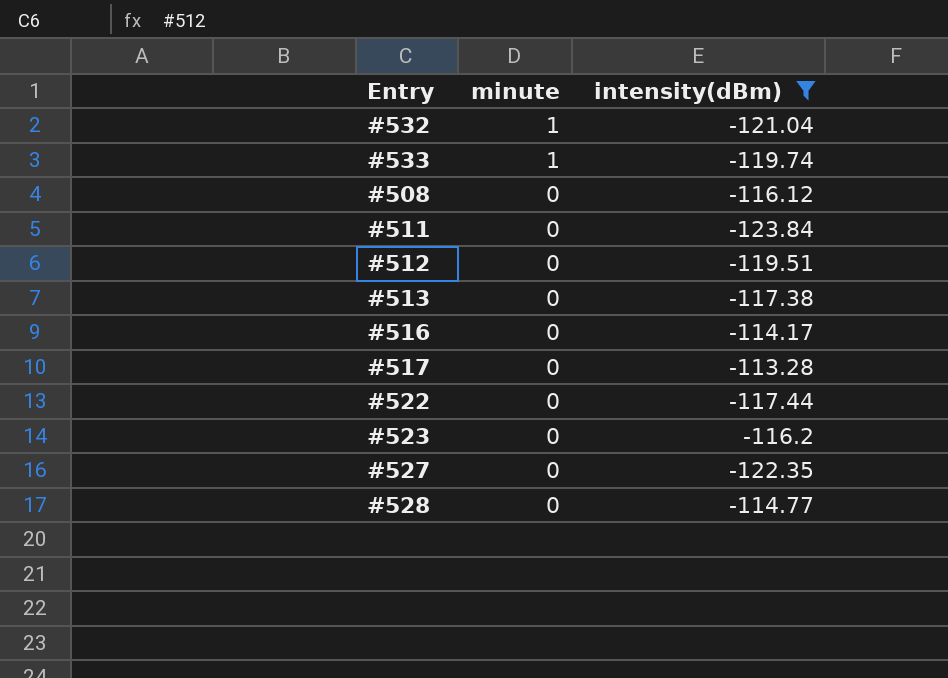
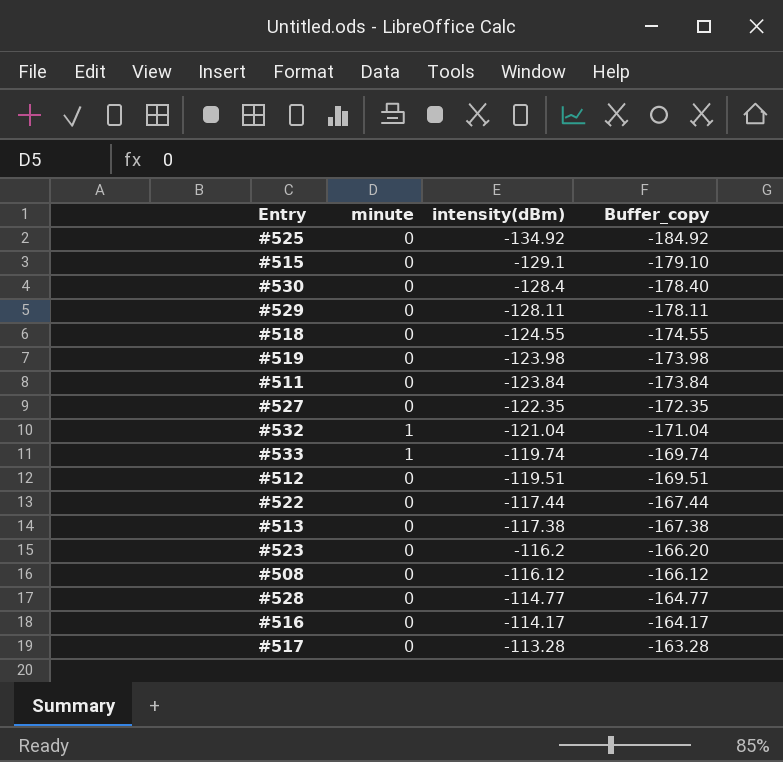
filter: intensity(dBm) >= -123.84 -> none
row order: minute descending -> intensity(dBm) ascending
column Buffer_copy | formula: none -> [intensity(dBm)] - 50

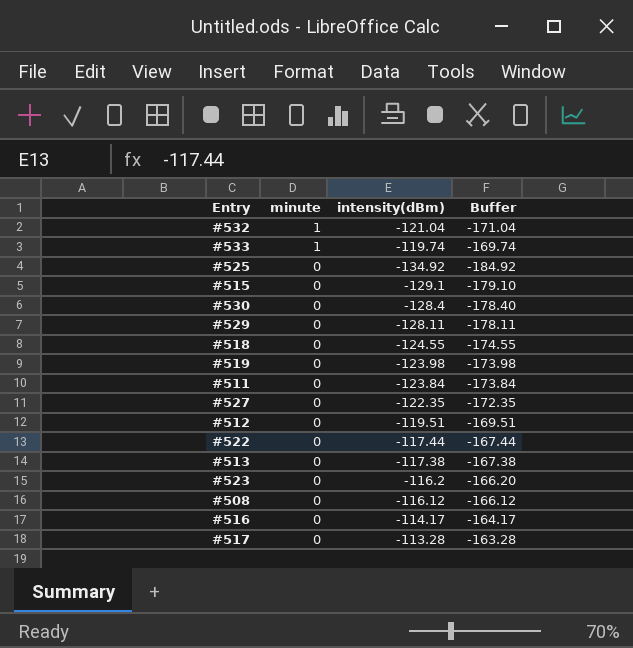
row order: intensity(dBm) ascending -> minute descending
column name: Buffer_copy -> Buffer
row #528: 0 | -114.77 | -164.77 -> none

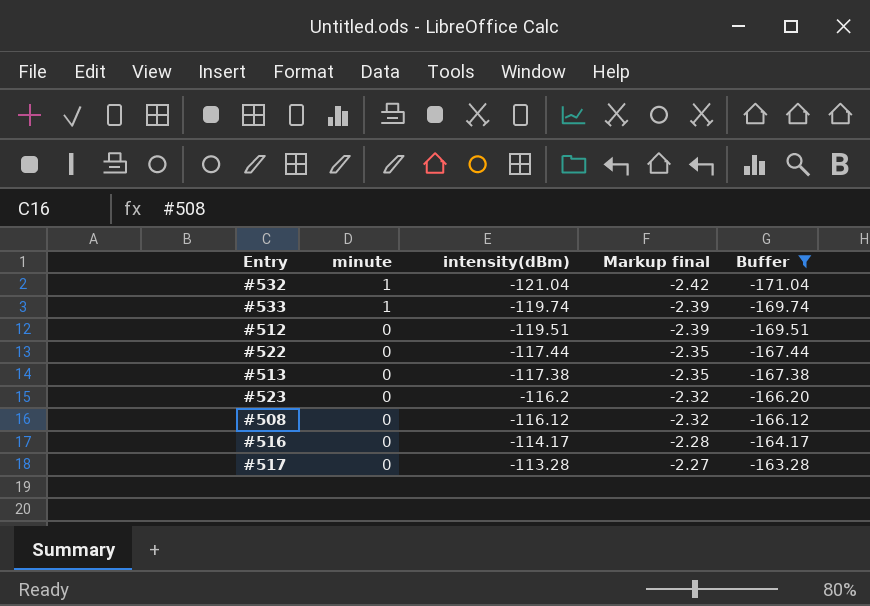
filter: none -> Buffer >= -171.04
column Markup final | formula: none -> [intensity(dBm)] * 0.02

